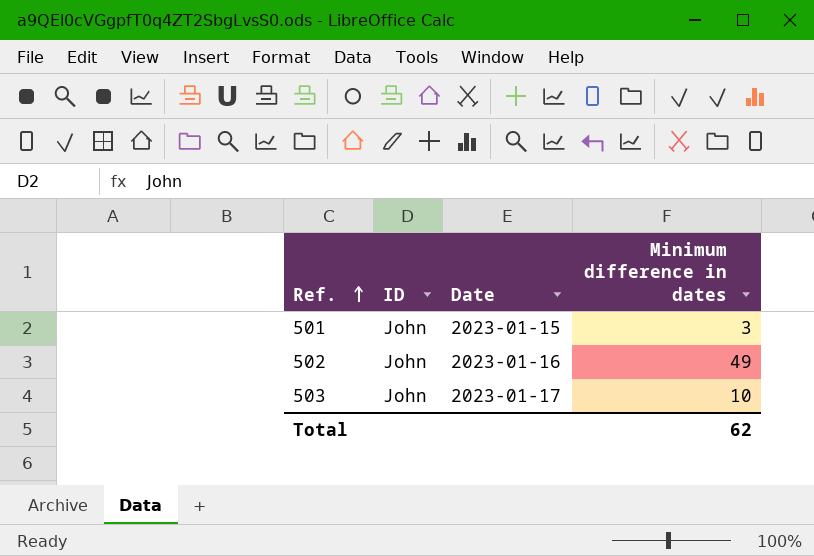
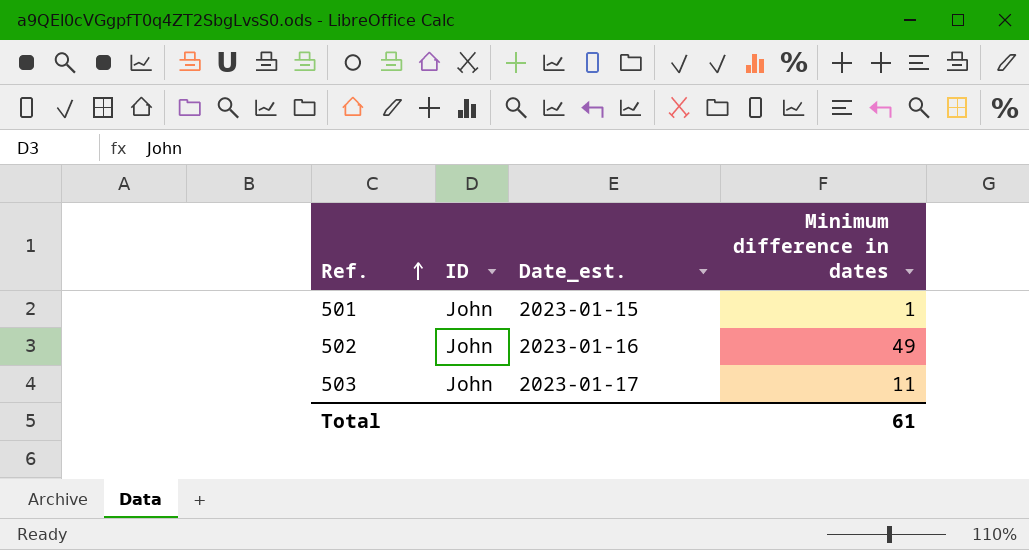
column name: Date -> Date_est.
501 | Minimum difference in dates: 3 -> 1
503 | Minimum difference in dates: 10 -> 11
Total | Minimum difference in dates: 62 -> 61

